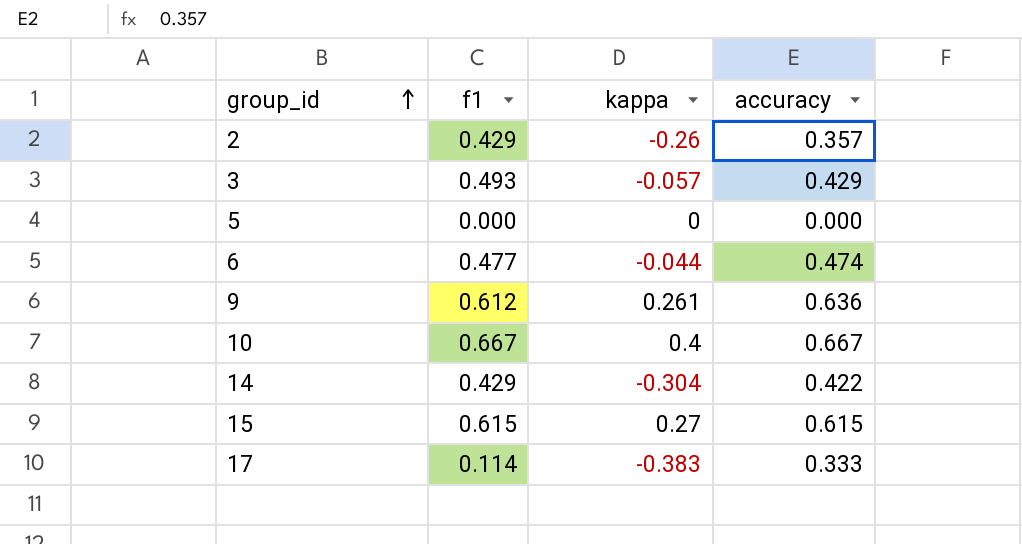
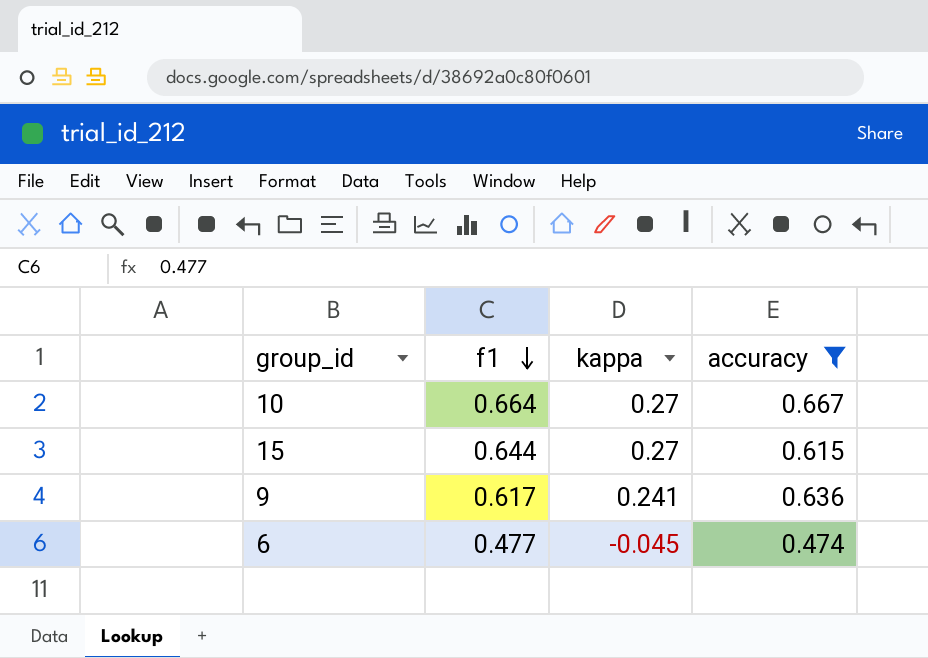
filter: none -> accuracy >= 0.474
row order: group_id ascending -> f1 descending
10 | f1: 0.667 -> 0.664
10 | kappa: 0.4 -> 0.27
15 | f1: 0.615 -> 0.644
9 | f1: 0.612 -> 0.617
9 | kappa: 0.261 -> 0.241
6 | kappa: -0.044 -> -0.045

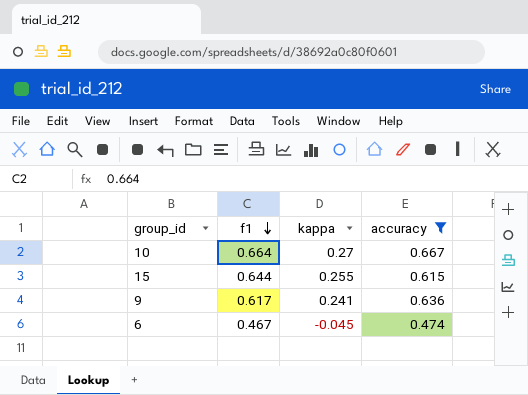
15 | kappa: 0.27 -> 0.255
6 | f1: 0.477 -> 0.467

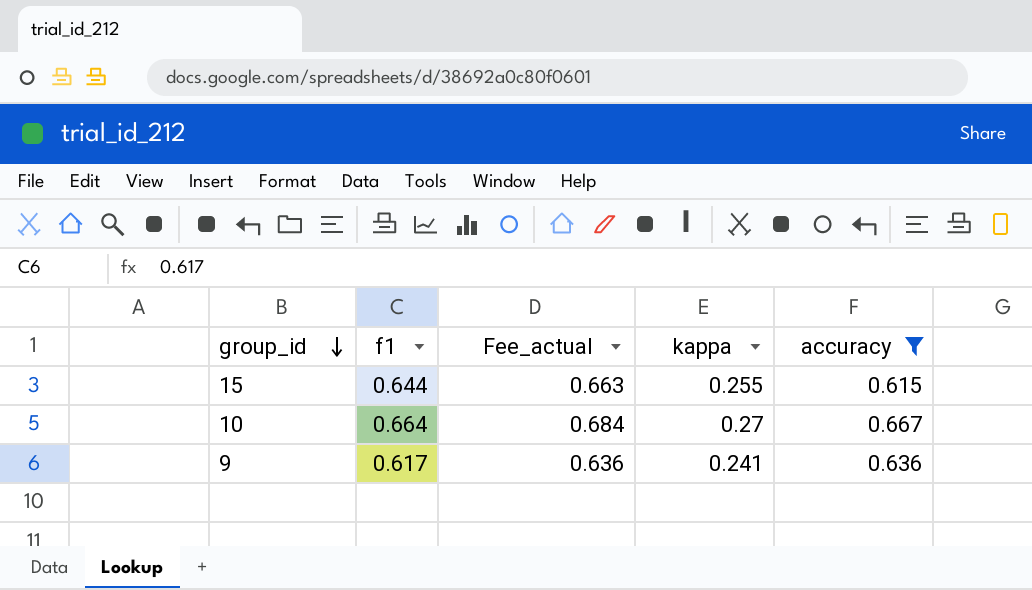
row order: f1 descending -> group_id descending
column Fee_actual | formula: none -> [f1] * 1.03
row 6: 0.467 | -0.045 | 0.474 -> none

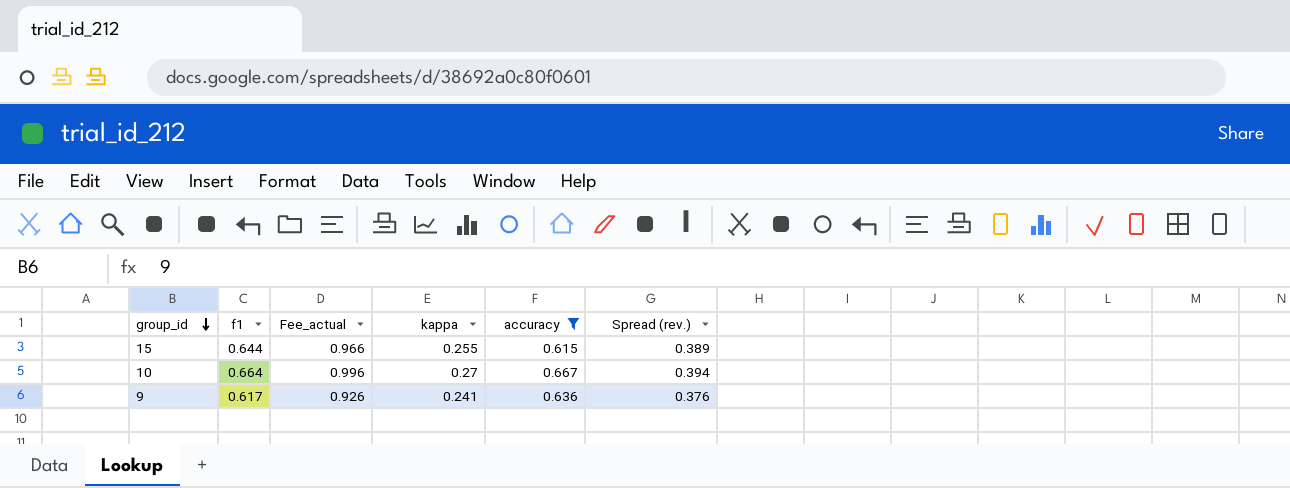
column Fee_actual | formula: [f1] * 1.03 -> [f1] * 1.5
column Spread (rev.) | formula: none -> [f1] - [kappa]

